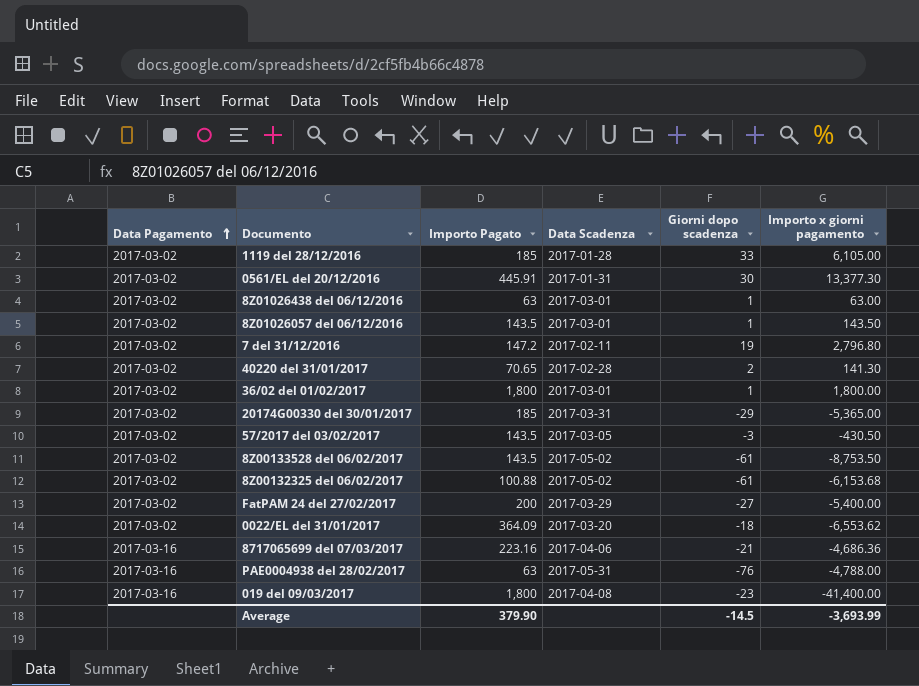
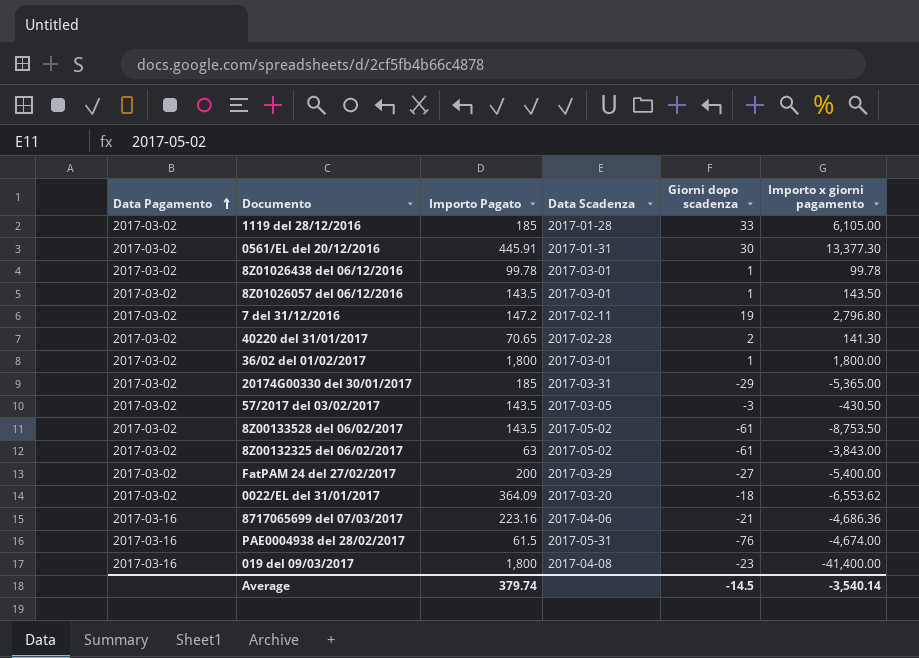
8Z01026438 del 06/12/2016 | Importo Pagato: 63 -> 99.78
8Z01026438 del 06/12/2016 | Importo x giorni pagamento: 63.00 -> 99.78
8Z00132325 del 06/02/2017 | Importo Pagato: 100.88 -> 63
8Z00132325 del 06/02/2017 | Importo x giorni pagamento: -6,153.68 -> -3,843.00
PAE0004938 del 28/02/2017 | Importo Pagato: 63 -> 61.5
PAE0004938 del 28/02/2017 | Importo x giorni pagamento: -4,788.00 -> -4,674.00
Average | Importo Pagato: 379.90 -> 379.74
Average | Importo x giorni pagamento: -3,693.99 -> -3,540.14

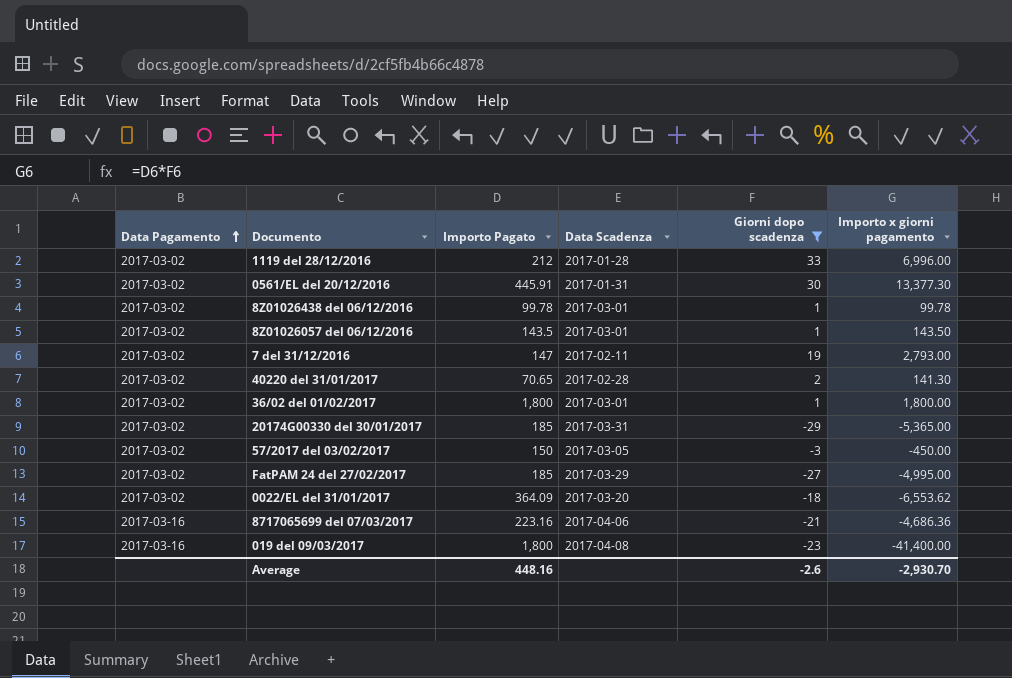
filter: none -> Giorni dopo scadenza >= -29
1119 del 28/12/2016 | Importo Pagato: 185 -> 212
1119 del 28/12/2016 | Importo x giorni pagamento: 6,105.00 -> 6,996.00
7 del 31/12/2016 | Importo Pagato: 147.2 -> 147
7 del 31/12/2016 | Importo x giorni pagamento: 2,796.80 -> 2,793.00
57/2017 del 03/02/2017 | Importo Pagato: 143.5 -> 150
57/2017 del 03/02/2017 | Importo x giorni pagamento: -430.50 -> -450.00
FatPAM 24 del 27/02/2017 | Importo Pagato: 200 -> 185
FatPAM 24 del 27/02/2017 | Importo x giorni pagamento: -5,400.00 -> -4,995.00
Average | Importo Pagato: 379.74 -> 448.16
Average | Giorni dopo scadenza: -14.5 -> -2.6
Average | Importo x giorni pagamento: -3,540.14 -> -2,930.70

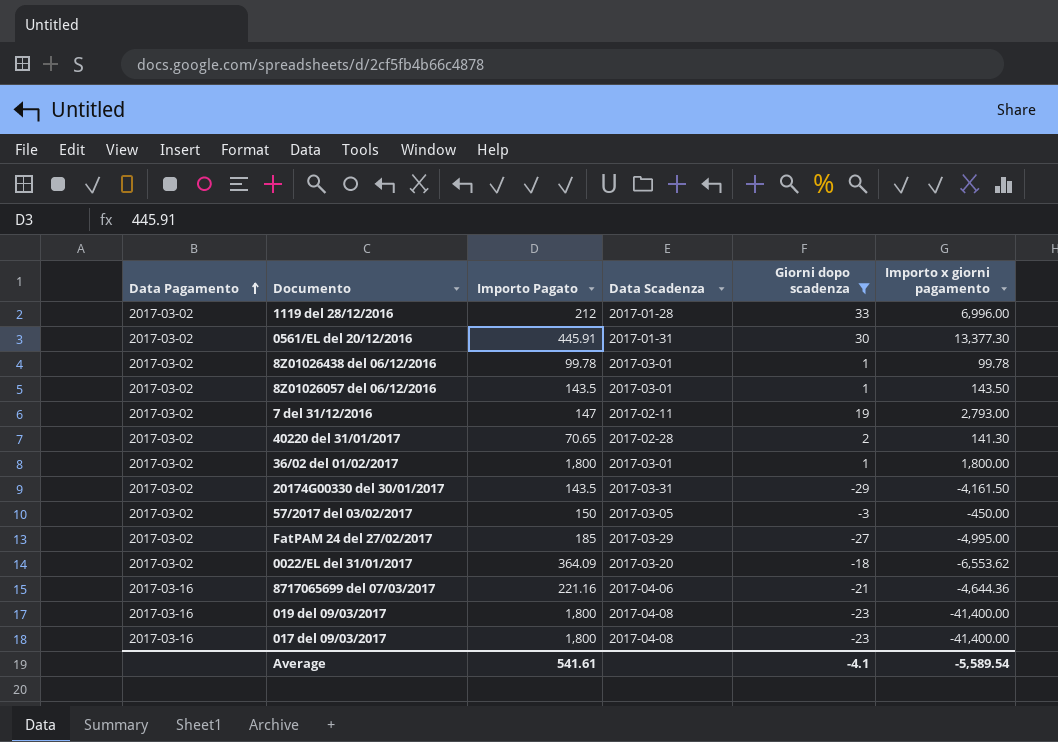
20174G00330 del 30/01/2017 | Importo Pagato: 185 -> 143.5
20174G00330 del 30/01/2017 | Importo x giorni pagamento: -5,365.00 -> -4,161.50
8717065699 del 07/03/2017 | Importo Pagato: 223.16 -> 221.16
8717065699 del 07/03/2017 | Importo x giorni pagamento: -4,686.36 -> -4,644.36
row 017 del 09/03/2017: none -> 2017-03-16 | 1,800 | 2017-04-08 | -23 | -41,400.00
Average | Importo Pagato: 448.16 -> 541.61
Average | Giorni dopo scadenza: -2.6 -> -4.1
Average | Importo x giorni pagamento: -2,930.70 -> -5,589.54

